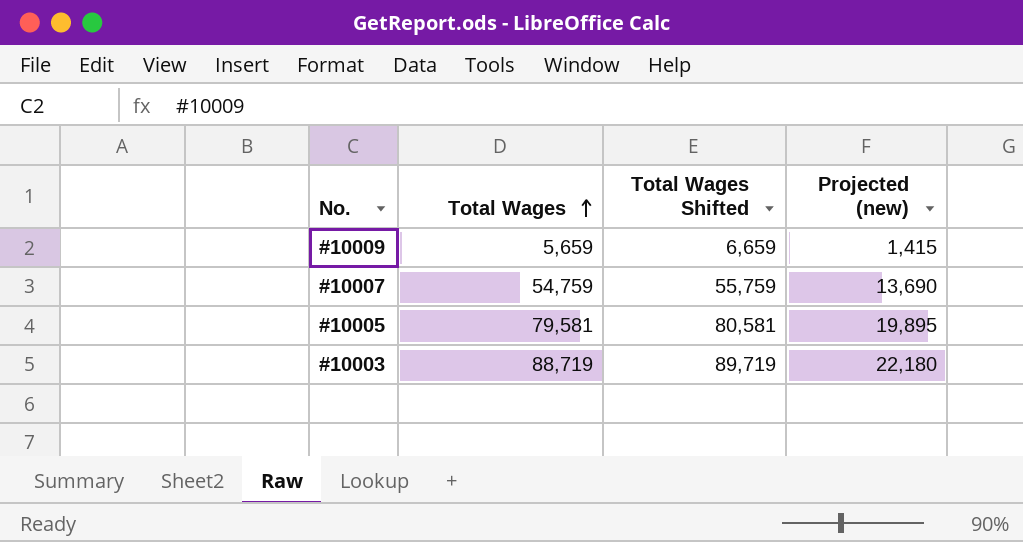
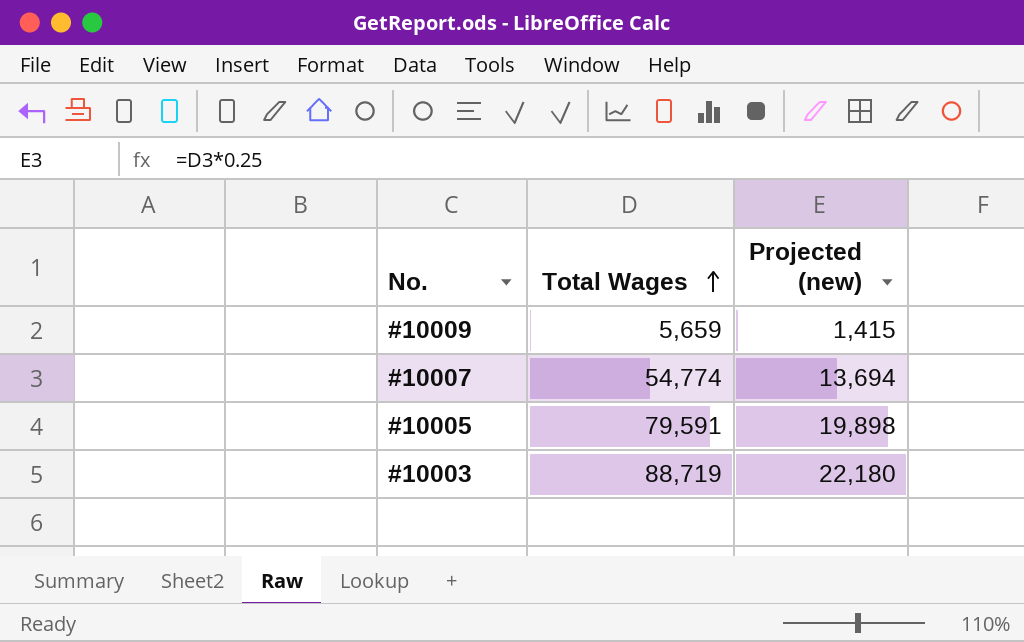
column Total Wages Shifted | formula: [Total Wages] + 1000 -> none
#10007 | Total Wages: 54,759 -> 54,774
#10007 | Projected (new): 13,690 -> 13,694
#10005 | Total Wages: 79,581 -> 79,591
#10005 | Projected (new): 19,895 -> 19,898

